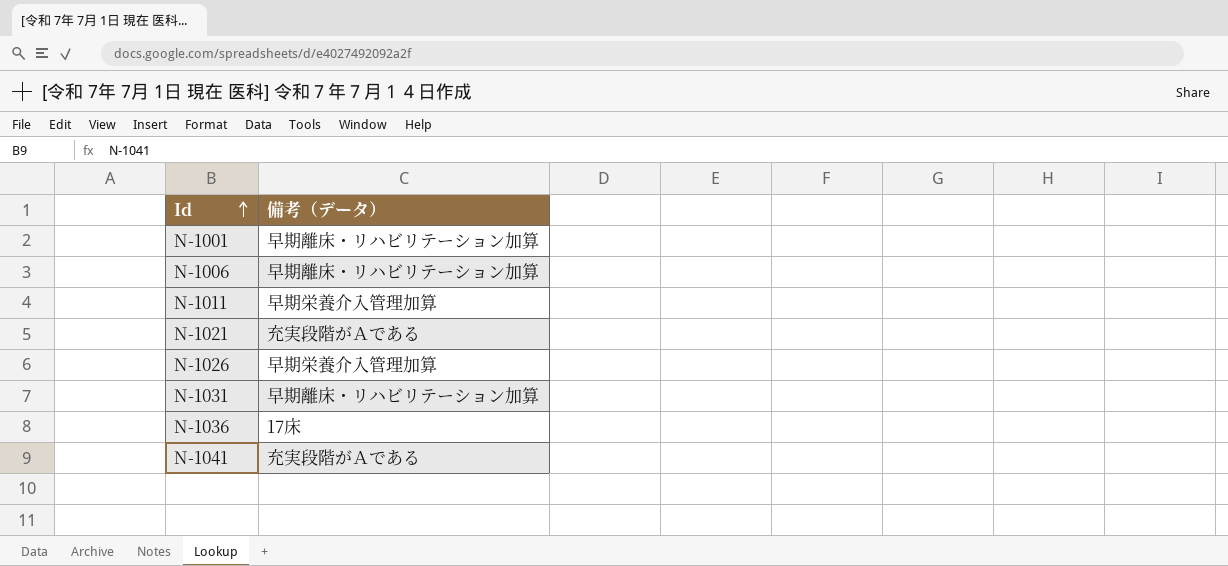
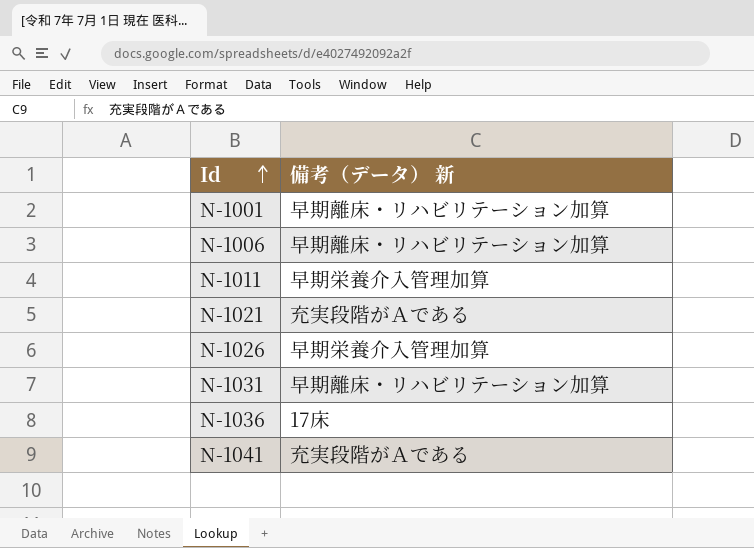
column name: 備考（データ） -> 備考（データ） 新

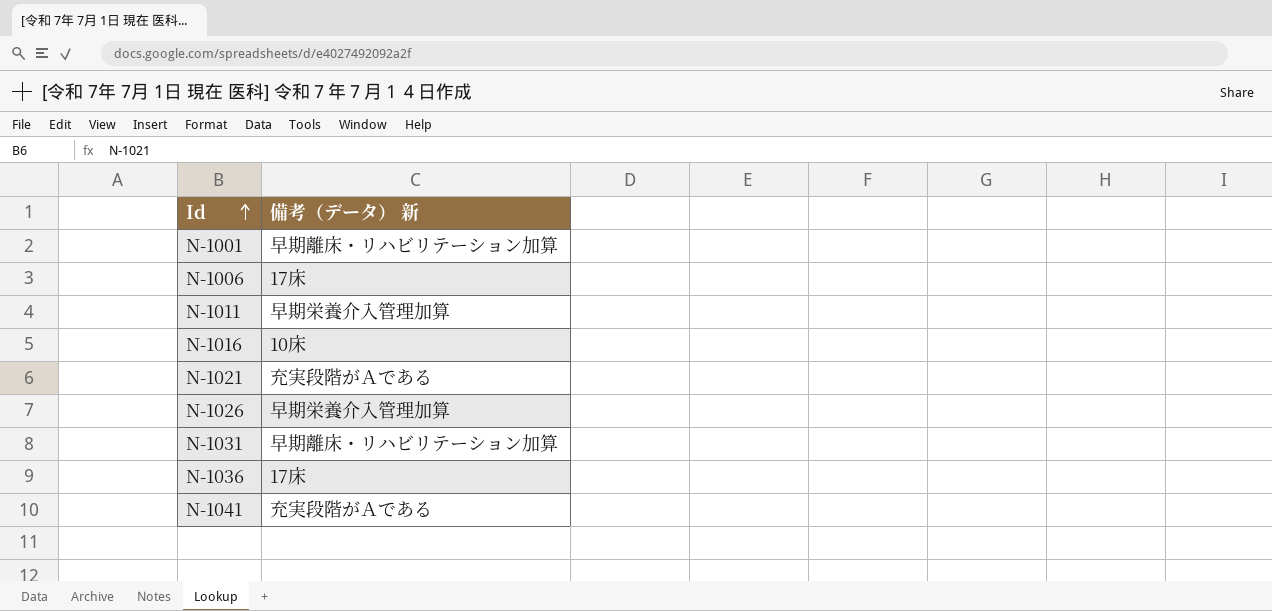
N-1006 | 備考（データ） 新: 早期離床・リハビリテーション加算 -> 17床
row N-1016: none -> 10床

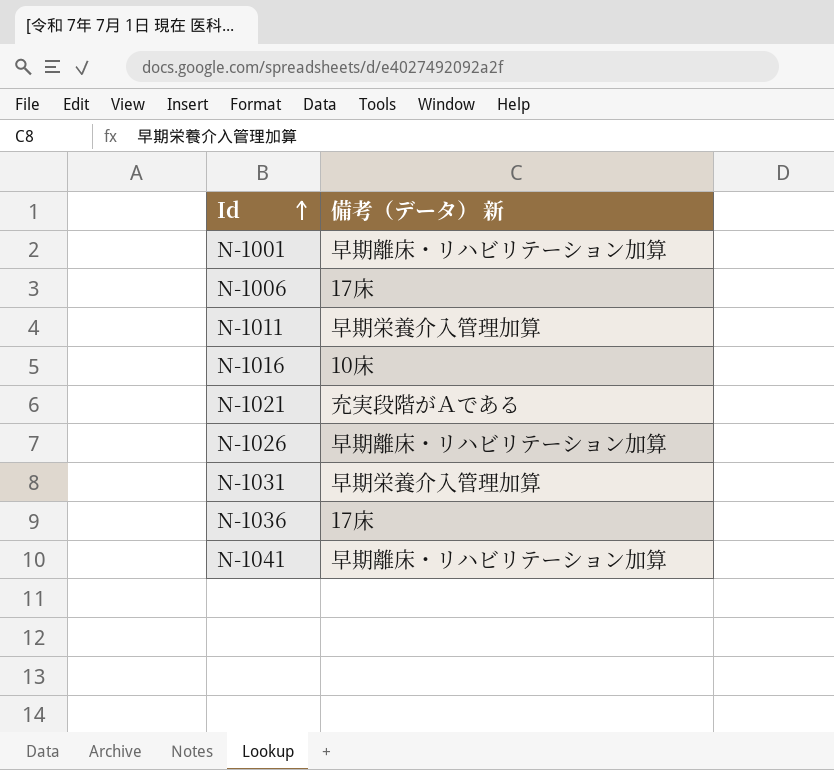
N-1026 | 備考（データ） 新: 早期栄養介入管理加算 -> 早期離床・リハビリテーション加算
N-1031 | 備考（データ） 新: 早期離床・リハビリテーション加算 -> 早期栄養介入管理加算
N-1041 | 備考（データ） 新: 充実段階がＡである -> 早期離床・リハビリテーション加算

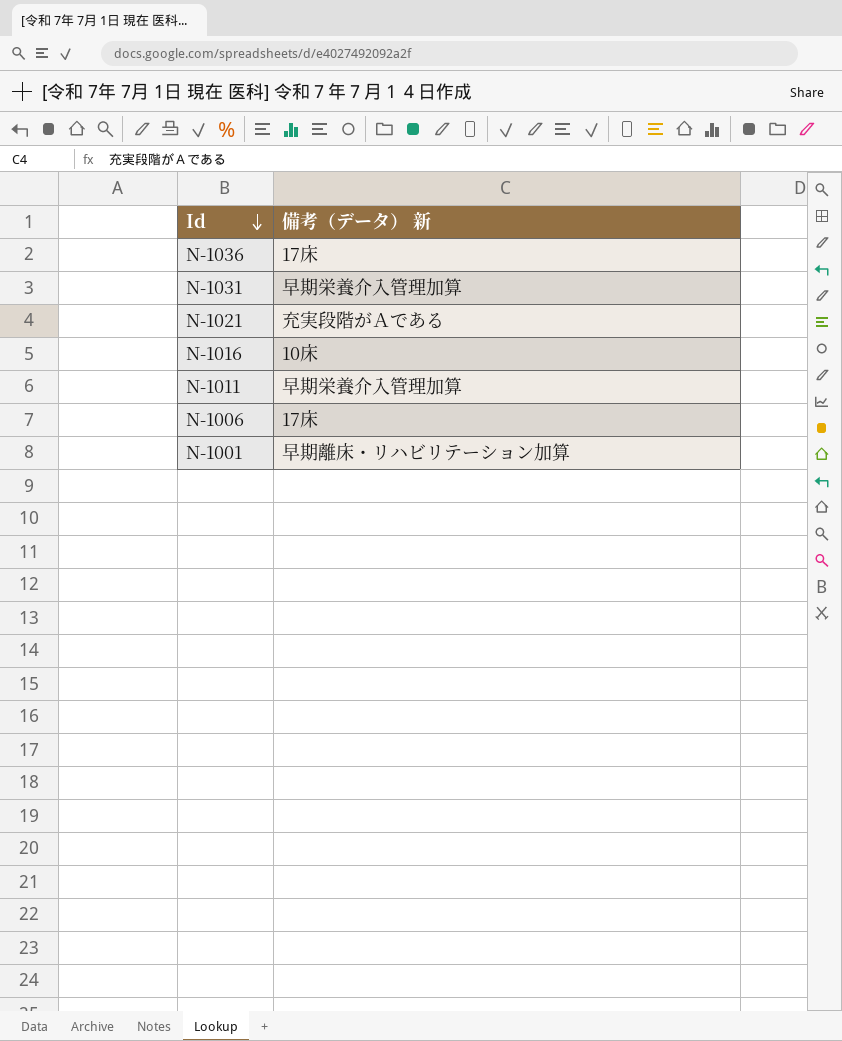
row order: Id ascending -> Id descending
row N-1026: 早期離床・リハビリテーション加算 -> none
row N-1041: 早期離床・リハビリテーション加算 -> none

